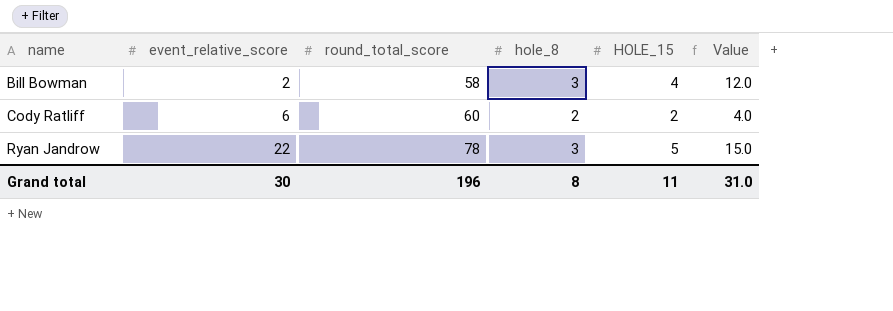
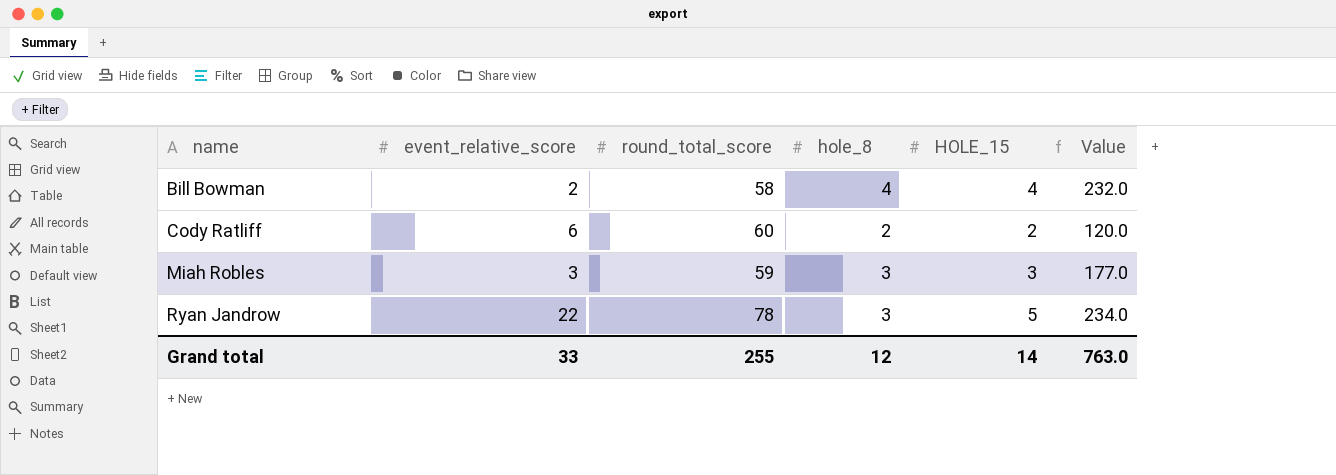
column Value | formula: [hole_8] * [HOLE_15] -> [round_total_score] * [hole_8]
Bill Bowman | hole_8: 3 -> 4
row Miah Robles: none -> 3 | 59 | 3 | 3 | 177.0
Grand total | event_relative_score: 30 -> 33
Grand total | round_total_score: 196 -> 255
Grand total | hole_8: 8 -> 12
Grand total | HOLE_15: 11 -> 14
Grand total | Value: 31.0 -> 763.0

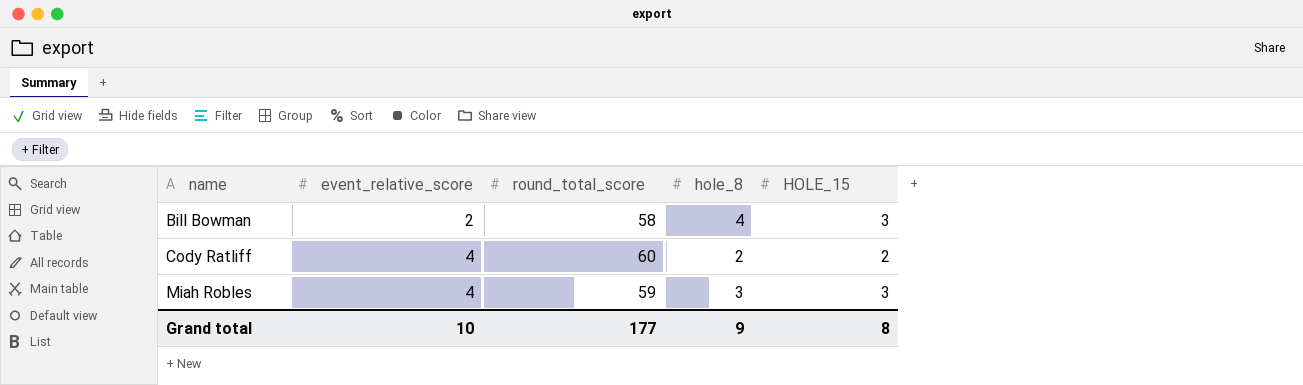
column Value | formula: [round_total_score] * [hole_8] -> none
row Ryan Jandrow: 22 | 78 | 3 | 5 | 234.0 -> none
Bill Bowman | HOLE_15: 4 -> 3
Cody Ratliff | event_relative_score: 6 -> 4
Miah Robles | event_relative_score: 3 -> 4
Grand total | event_relative_score: 33 -> 10
Grand total | round_total_score: 255 -> 177
Grand total | hole_8: 12 -> 9
Grand total | HOLE_15: 14 -> 8

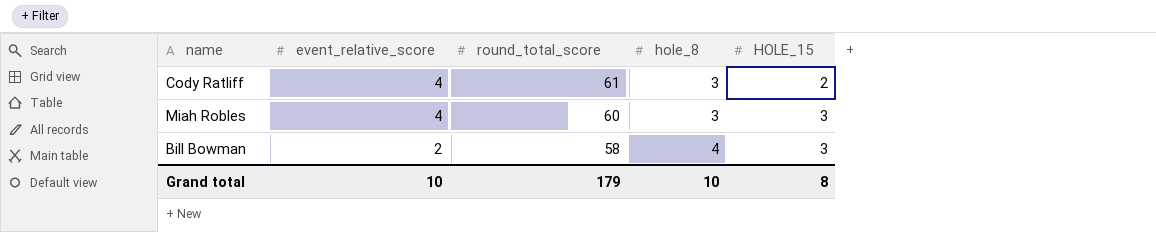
row order: name ascending -> event_relative_score descending
Cody Ratliff | round_total_score: 60 -> 61
Cody Ratliff | hole_8: 2 -> 3
Miah Robles | round_total_score: 59 -> 60
Grand total | round_total_score: 177 -> 179
Grand total | hole_8: 9 -> 10

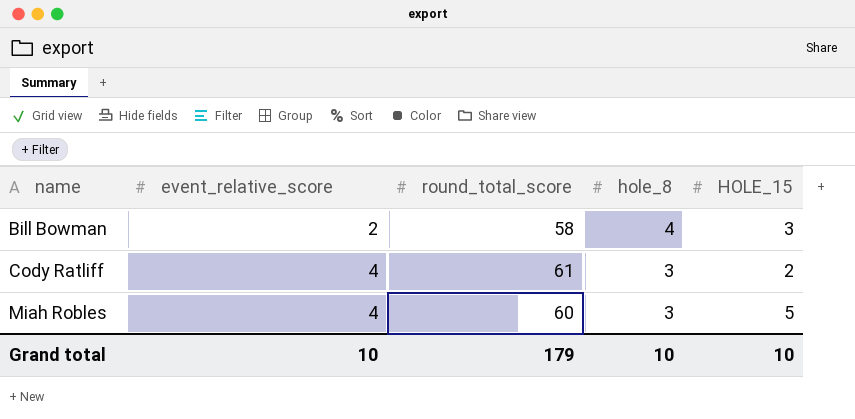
row order: event_relative_score descending -> name ascending
Miah Robles | HOLE_15: 3 -> 5
Grand total | HOLE_15: 8 -> 10

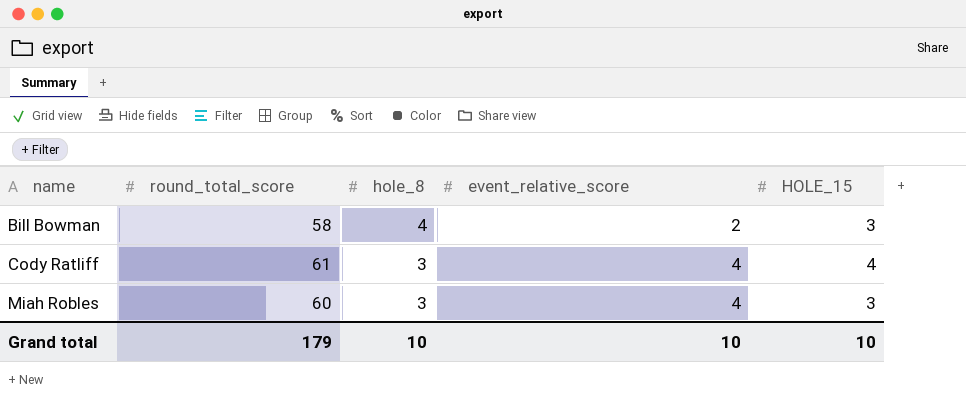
column event_relative_score | position: 2 -> 4
Cody Ratliff | HOLE_15: 2 -> 4
Miah Robles | HOLE_15: 5 -> 3

